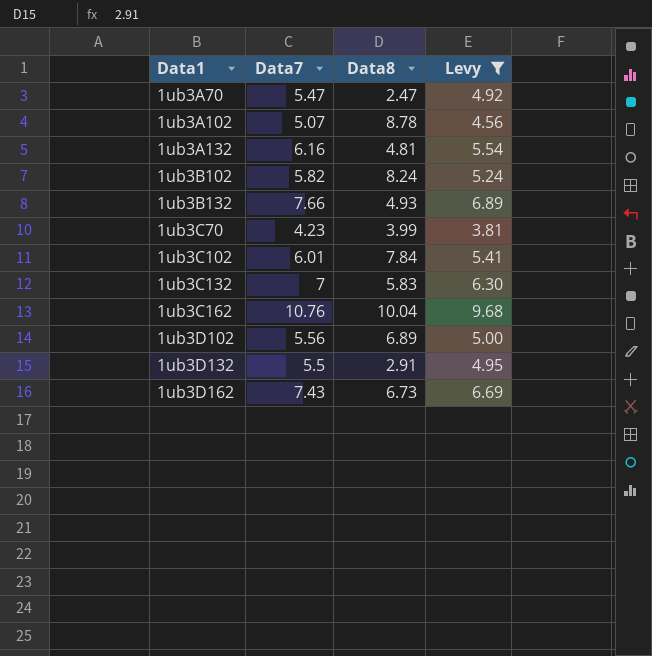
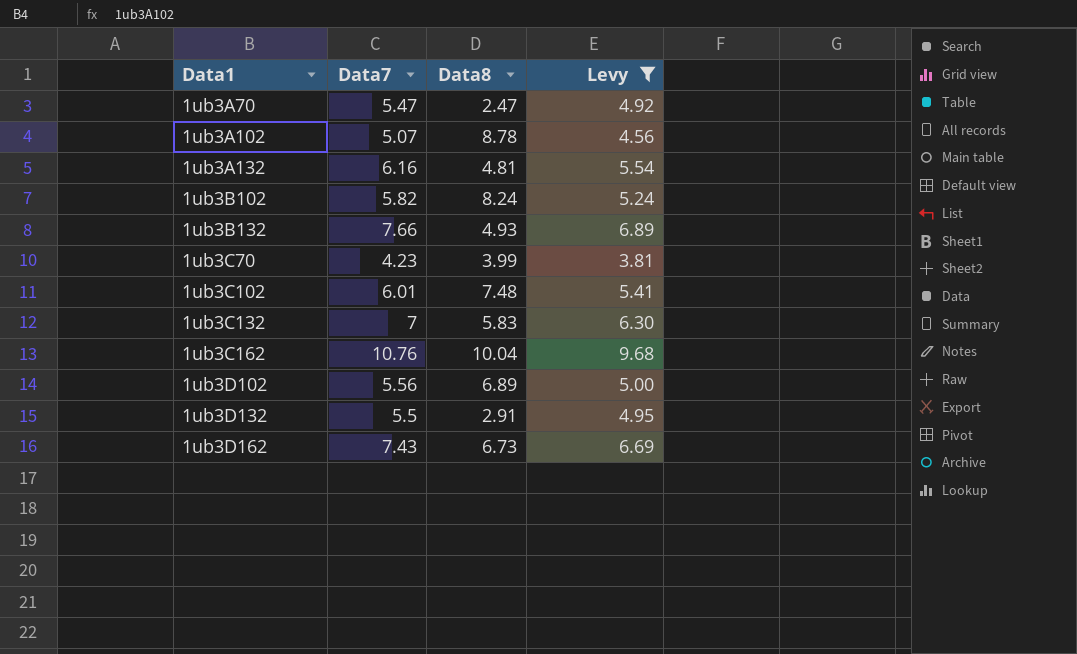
1ub3C102 | Data8: 7.84 -> 7.48

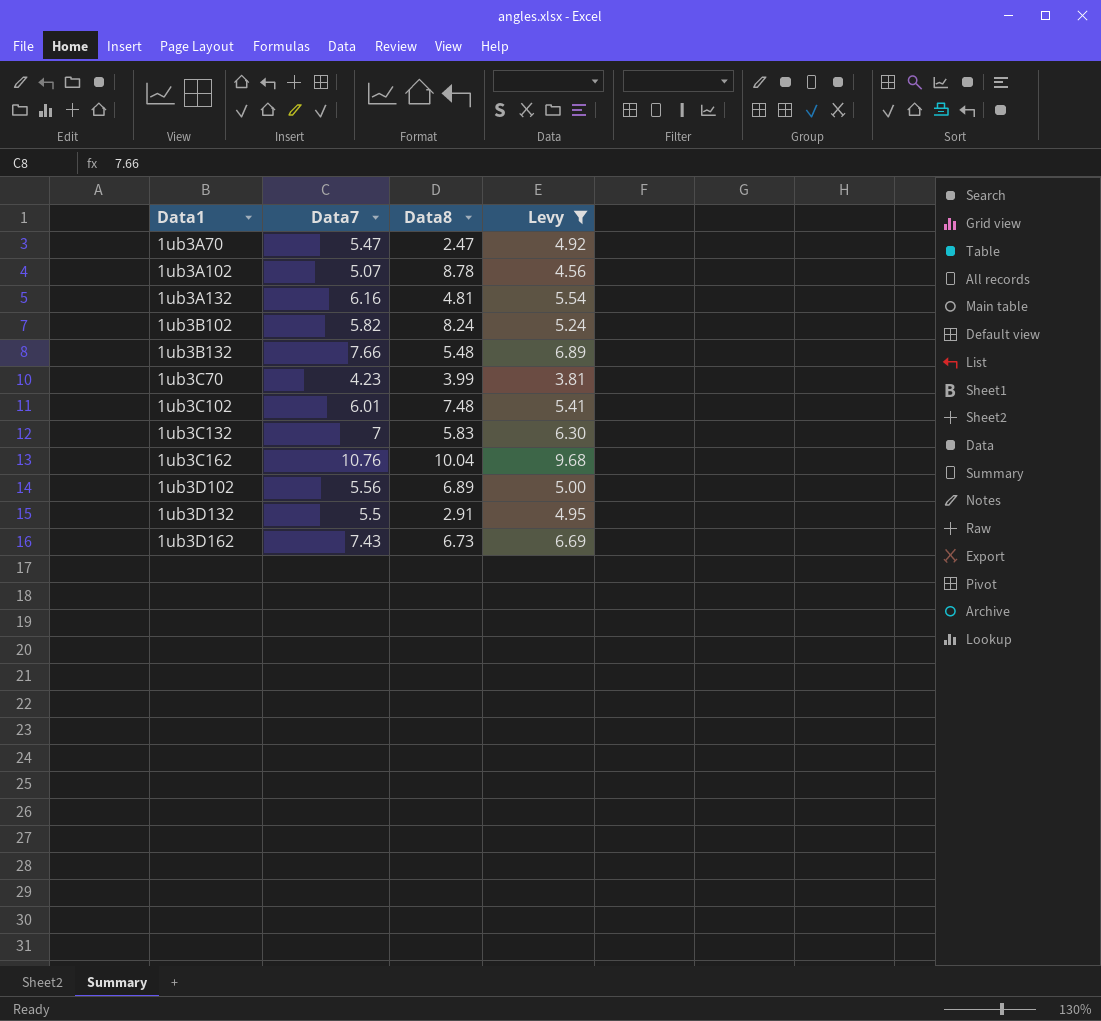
1ub3B132 | Data8: 4.93 -> 5.48

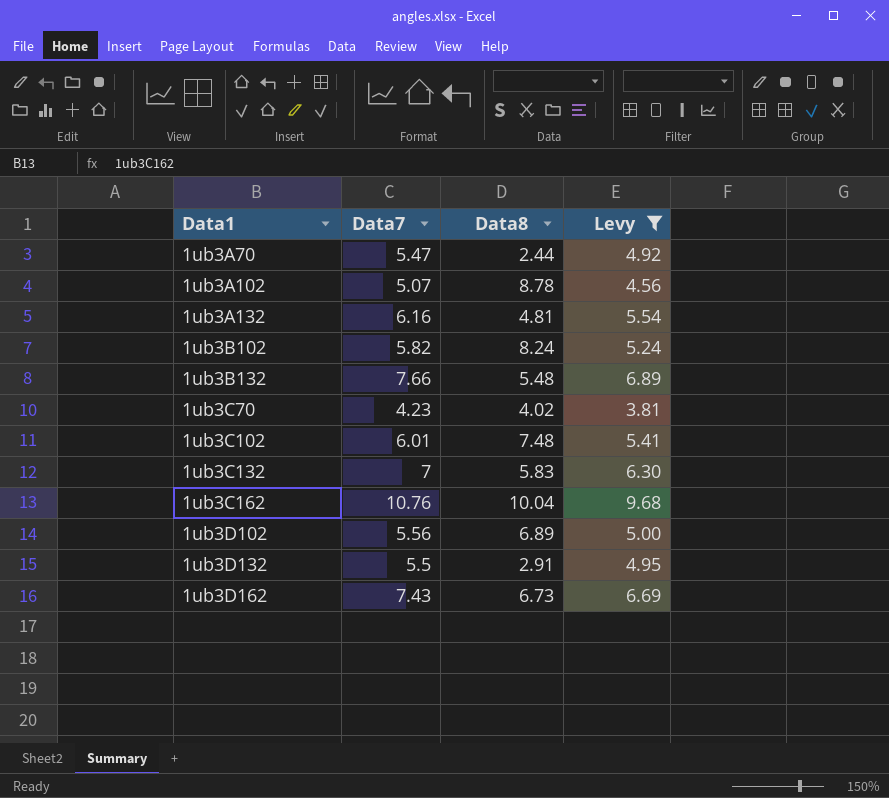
1ub3A70 | Data8: 2.47 -> 2.44
1ub3C70 | Data8: 3.99 -> 4.02

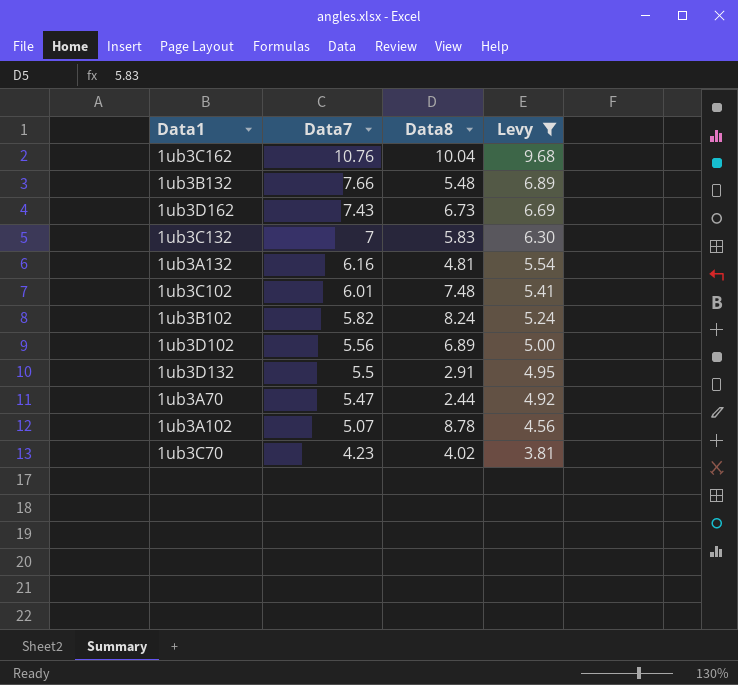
row order: Data1 ascending -> Data7 descending

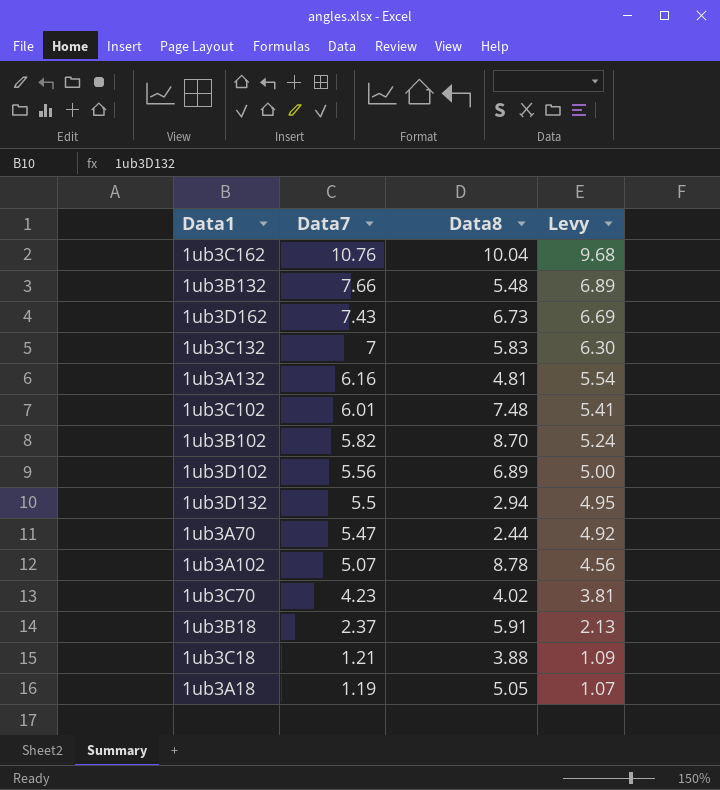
filter: Levy >= 3.81 -> none
1ub3B102 | Data8: 8.24 -> 8.70
1ub3D132 | Data8: 2.91 -> 2.94

